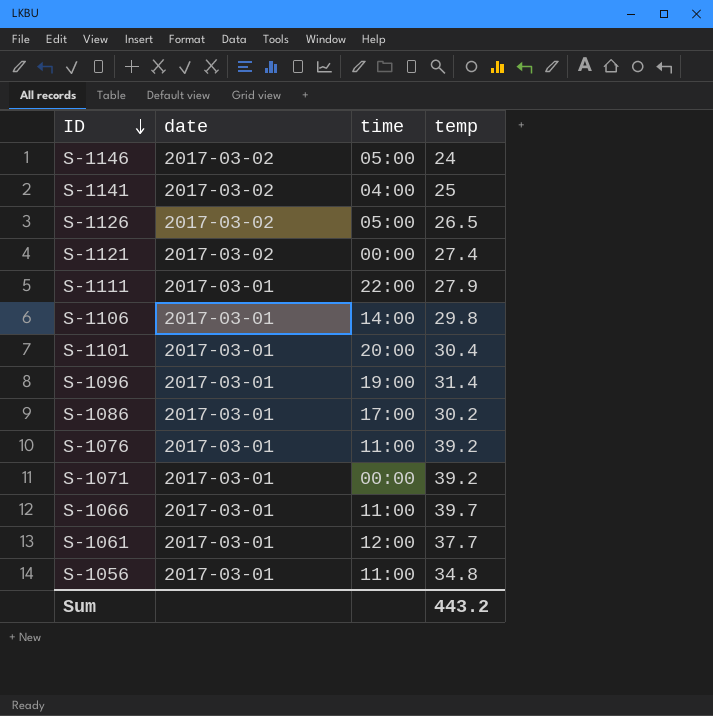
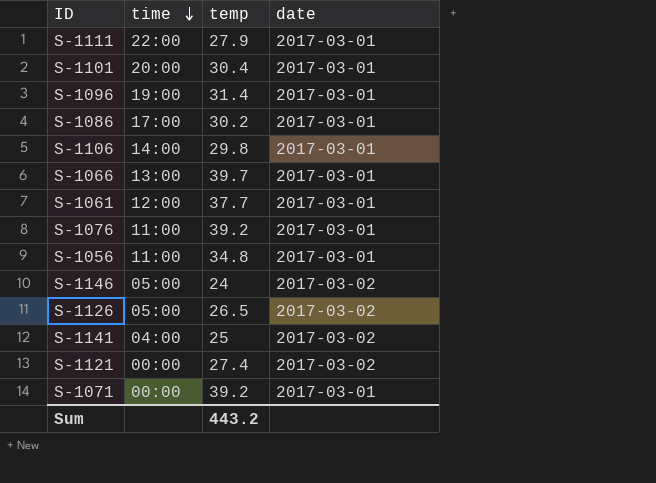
row order: ID descending -> time descending
column date | position: 2 -> 4
S-1066 | time: 11:00 -> 13:00

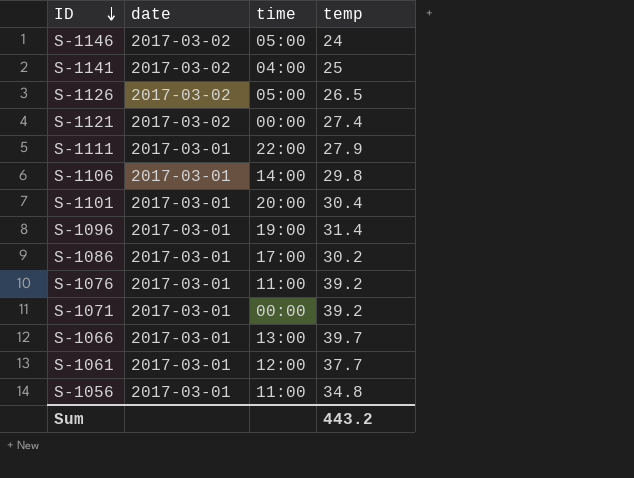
row order: time descending -> ID descending
column date | position: 4 -> 2

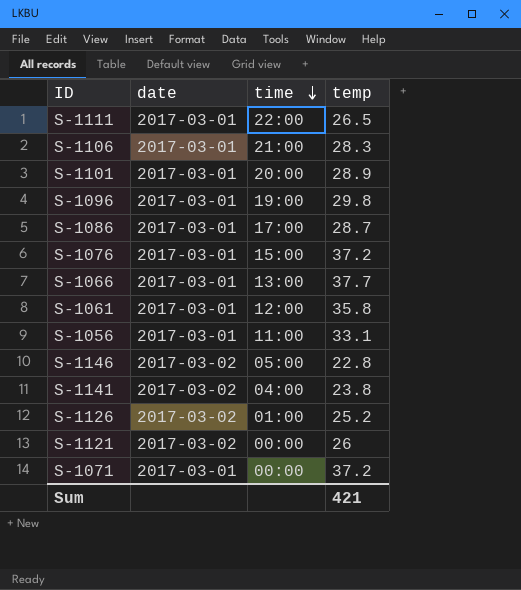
row order: ID descending -> time descending
S-1111 | temp: 27.9 -> 26.5
S-1106 | time: 14:00 -> 21:00
S-1106 | temp: 29.8 -> 28.3
S-1101 | temp: 30.4 -> 28.9
S-1096 | temp: 31.4 -> 29.8
S-1086 | temp: 30.2 -> 28.7
S-1076 | time: 11:00 -> 15:00
S-1076 | temp: 39.2 -> 37.2
S-1066 | temp: 39.7 -> 37.7
S-1061 | temp: 37.7 -> 35.8
S-1056 | temp: 34.8 -> 33.1
S-1146 | temp: 24 -> 22.8
S-1141 | temp: 25 -> 23.8
S-1126 | time: 05:00 -> 01:00
S-1126 | temp: 26.5 -> 25.2
S-1121 | temp: 27.4 -> 26
S-1071 | temp: 39.2 -> 37.2
Sum | temp: 443.2 -> 421

